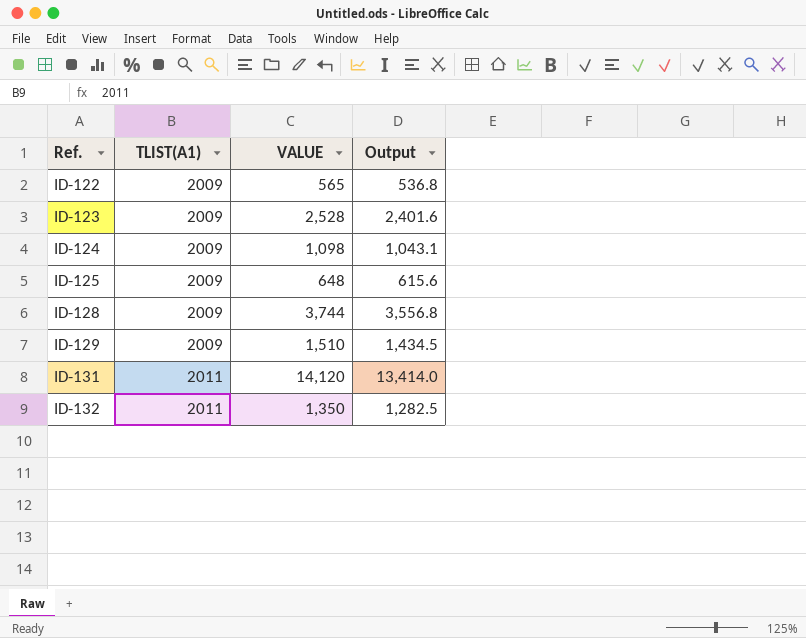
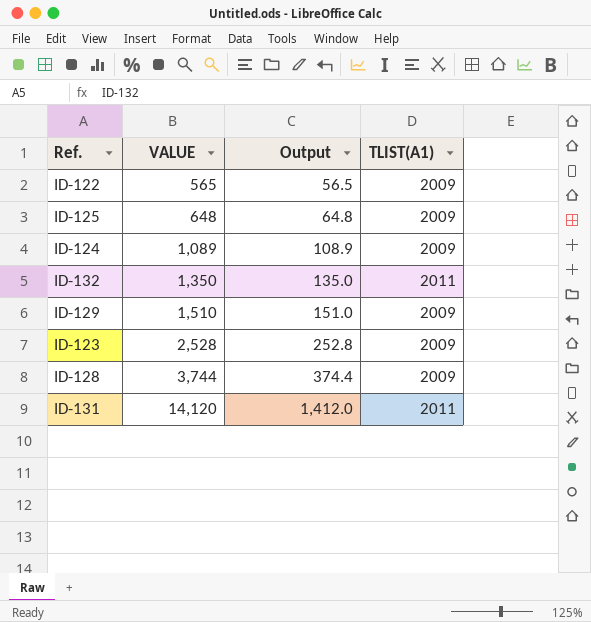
row order: Ref. ascending -> VALUE ascending
column Output | formula: [VALUE] * 0.95 -> [VALUE] * 0.1
column TLIST(A1) | position: 2 -> 4
ID-124 | VALUE: 1,098 -> 1,089

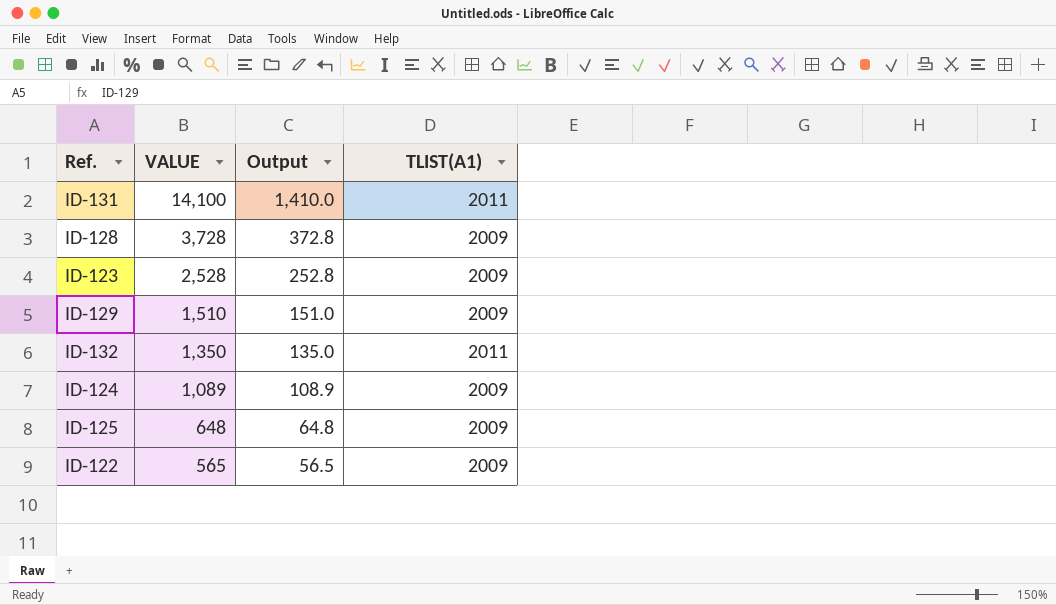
row order: VALUE ascending -> VALUE descending
ID-131 | VALUE: 14,120 -> 14,100
ID-131 | Output: 1,412.0 -> 1,410.0
ID-128 | VALUE: 3,744 -> 3,728
ID-128 | Output: 374.4 -> 372.8

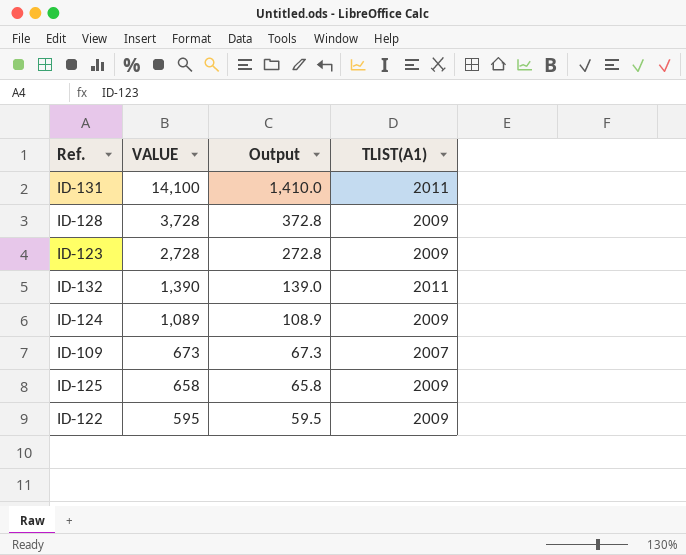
row ID-129: 1,510 | 151.0 | 2009 -> none
ID-123 | VALUE: 2,528 -> 2,728
ID-123 | Output: 252.8 -> 272.8
ID-132 | VALUE: 1,350 -> 1,390
ID-132 | Output: 135.0 -> 139.0
row ID-109: none -> 673 | 67.3 | 2007
ID-125 | VALUE: 648 -> 658
ID-125 | Output: 64.8 -> 65.8
ID-122 | VALUE: 565 -> 595
ID-122 | Output: 56.5 -> 59.5

